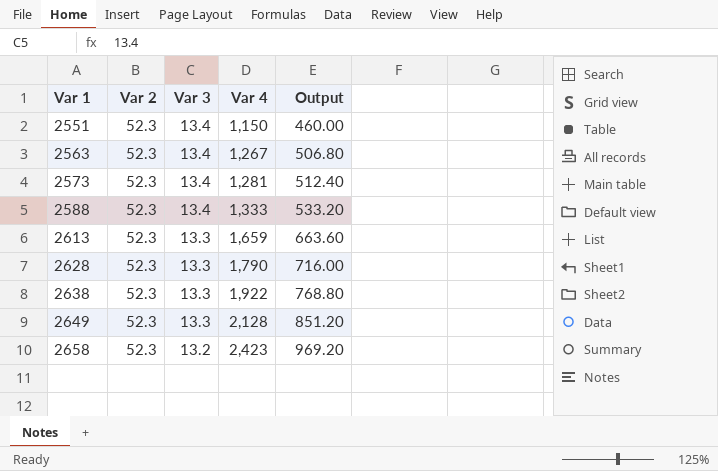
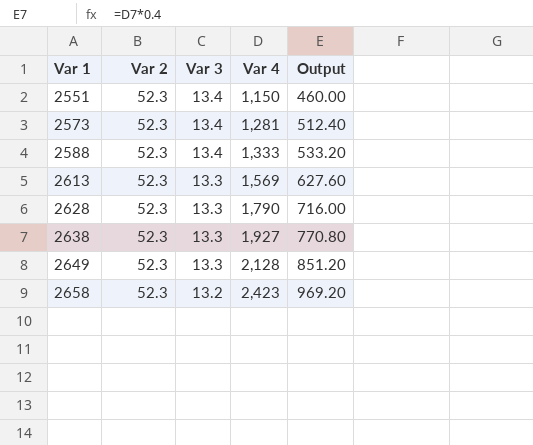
row 2563: 52.3 | 13.4 | 1,267 | 506.80 -> none
2613 | Var 4: 1,659 -> 1,569
2613 | Output: 663.60 -> 627.60
2638 | Var 4: 1,922 -> 1,927
2638 | Output: 768.80 -> 770.80

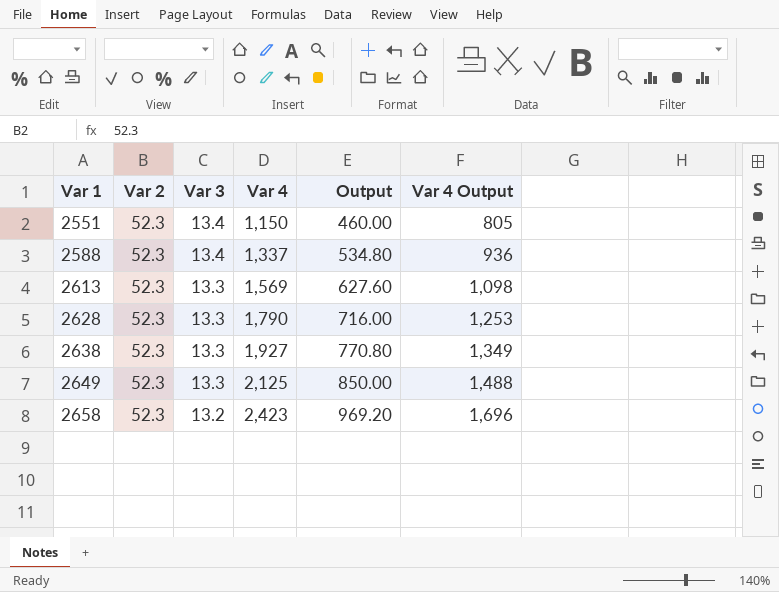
column Var 4 Output | formula: none -> [Var 4] * 0.7
row 2573: 52.3 | 13.4 | 1,281 | 512.40 -> none
2588 | Var 4: 1,333 -> 1,337
2588 | Output: 533.20 -> 534.80
2649 | Var 4: 2,128 -> 2,125
2649 | Output: 851.20 -> 850.00

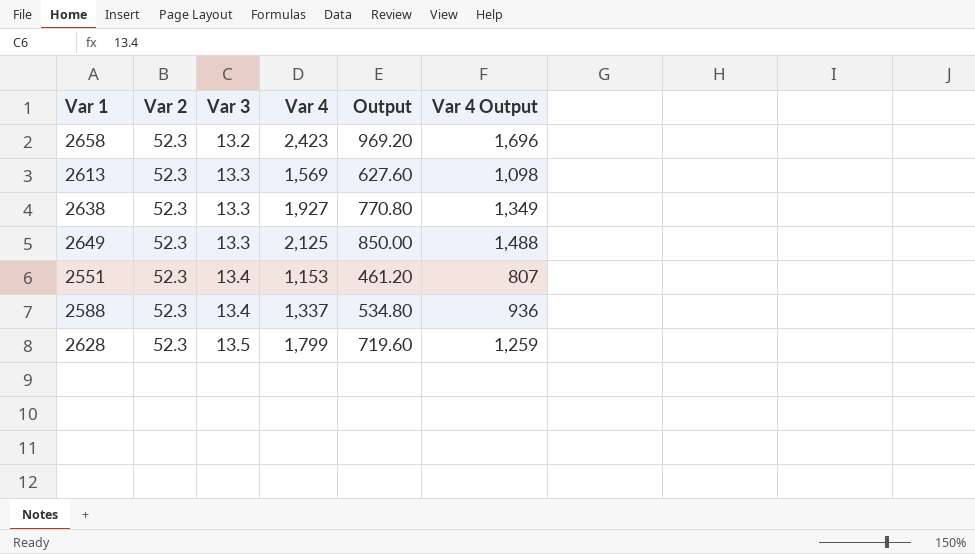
row order: Var 1 ascending -> Var 3 ascending
2551 | Var 4: 1,150 -> 1,153
2551 | Output: 460.00 -> 461.20
2551 | Var 4 Output: 805 -> 807
2628 | Var 3: 13.3 -> 13.5
2628 | Var 4: 1,790 -> 1,799
2628 | Output: 716.00 -> 719.60
2628 | Var 4 Output: 1,253 -> 1,259

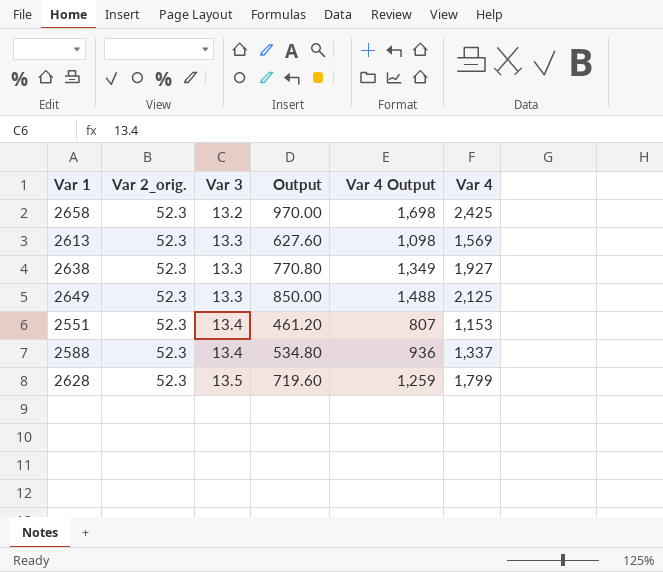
column name: Var 2 -> Var 2_orig.
column Var 4 | position: 4 -> 6
2658 | Output: 969.20 -> 970.00
2658 | Var 4 Output: 1,696 -> 1,698
2658 | Var 4: 2,423 -> 2,425

